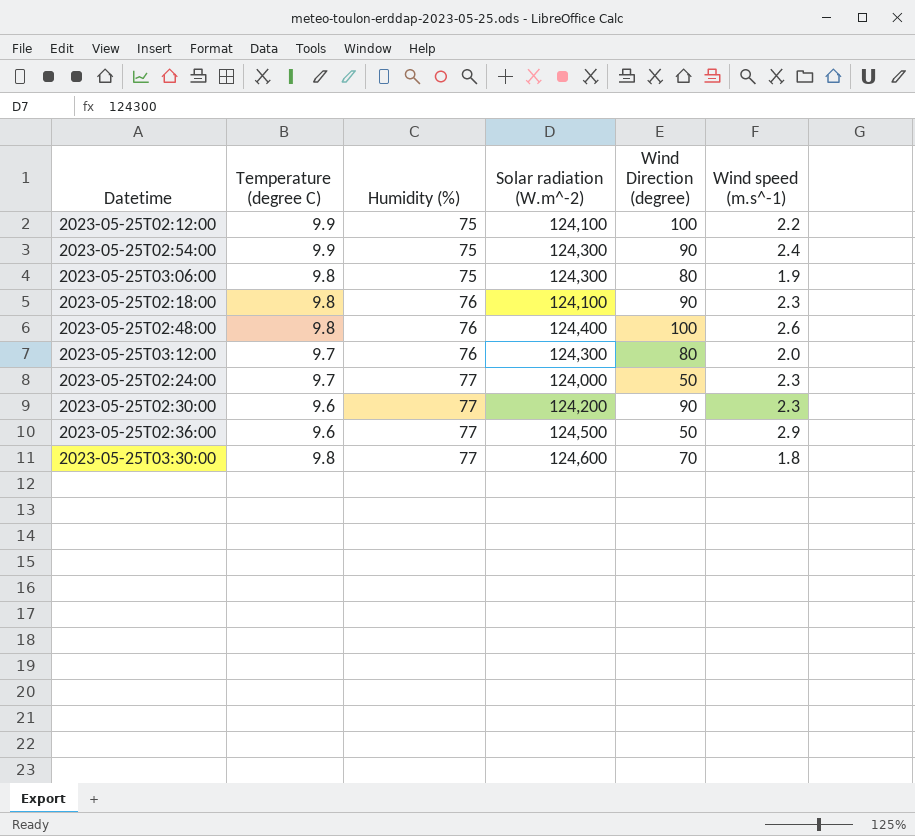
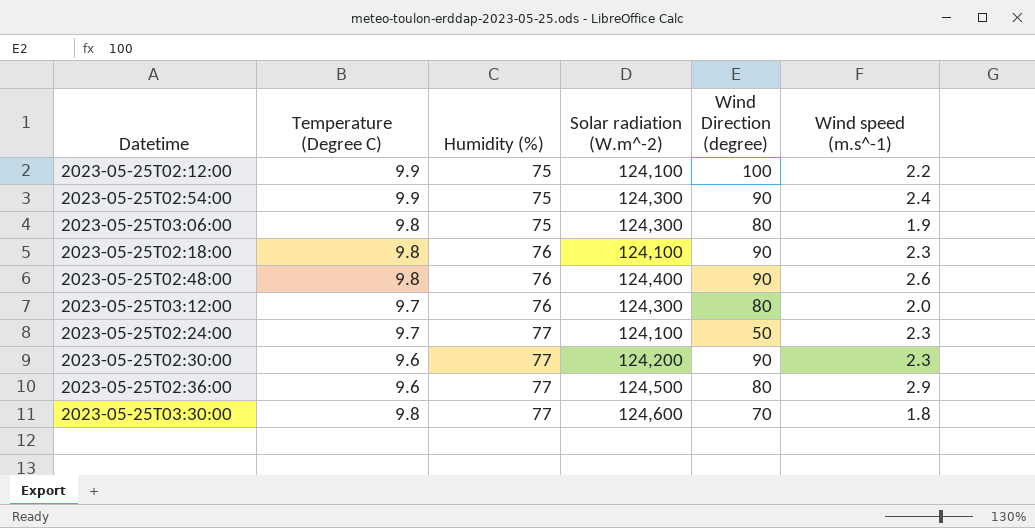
column name: Temperature (degree C) -> Temperature (Degree C)
2023-05-25T02:48:00 | Wind Direction (degree): 100 -> 90
2023-05-25T02:24:00 | Solar radiation (W.m^-2): 124,000 -> 124,100
2023-05-25T02:36:00 | Wind Direction (degree): 50 -> 80

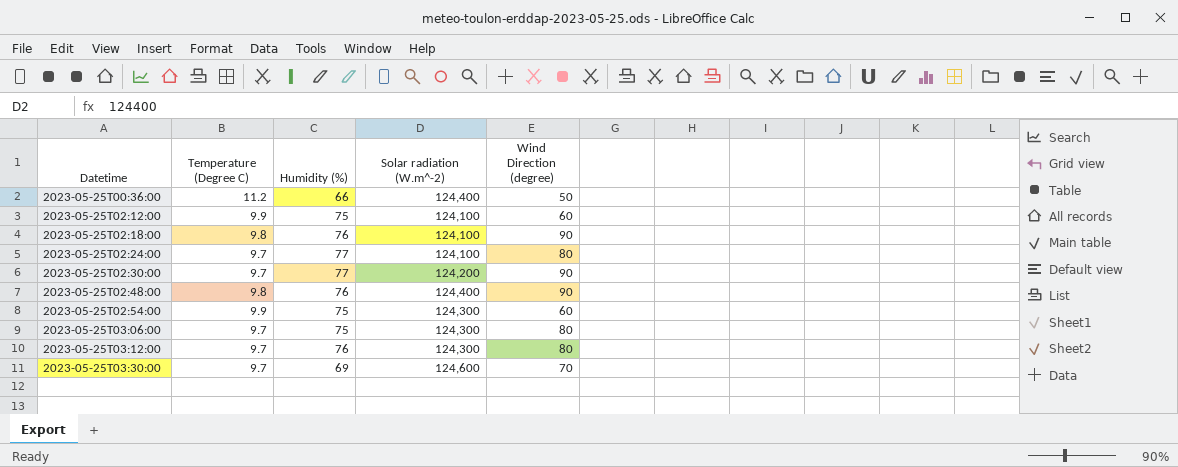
row order: Humidity (%) ascending -> Datetime ascending
column Wind speed (m.s^-1) | position: 6 -> none
row 2023-05-25T02:36:00: 9.6 | 77 | 124,500 | 80 | 2.9 -> none
row 2023-05-25T00:36:00: none -> 11.2 | 66 | 124,400 | 50
2023-05-25T02:12:00 | Wind Direction (degree): 100 -> 60
2023-05-25T02:24:00 | Wind Direction (degree): 50 -> 80
2023-05-25T02:30:00 | Temperature (Degree C): 9.6 -> 9.7
2023-05-25T02:54:00 | Wind Direction (degree): 90 -> 60
2023-05-25T03:06:00 | Temperature (Degree C): 9.8 -> 9.7
2023-05-25T03:30:00 | Temperature (Degree C): 9.8 -> 9.7
2023-05-25T03:30:00 | Humidity (%): 77 -> 69

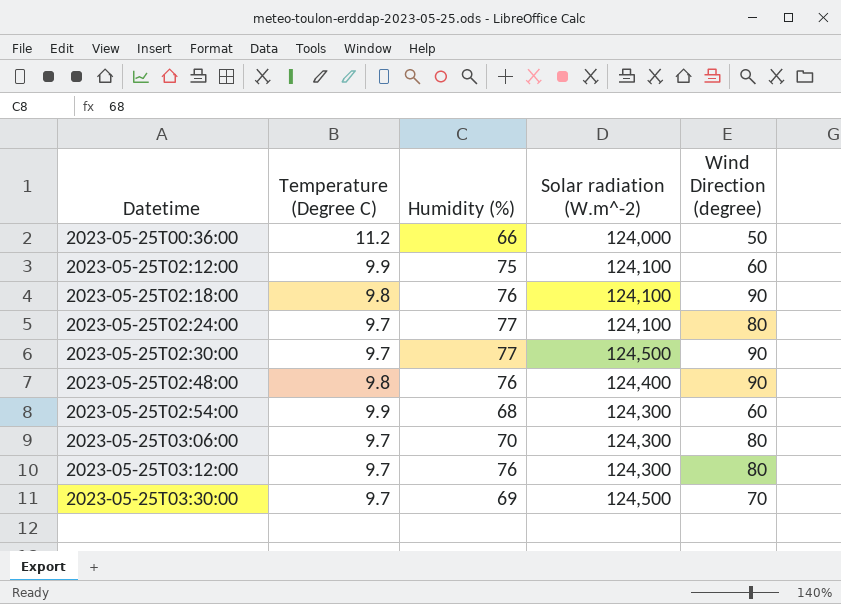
2023-05-25T00:36:00 | Solar radiation (W.m^-2): 124,400 -> 124,000
2023-05-25T02:30:00 | Solar radiation (W.m^-2): 124,200 -> 124,500
2023-05-25T02:54:00 | Humidity (%): 75 -> 68
2023-05-25T03:06:00 | Humidity (%): 75 -> 70
2023-05-25T03:30:00 | Solar radiation (W.m^-2): 124,600 -> 124,500

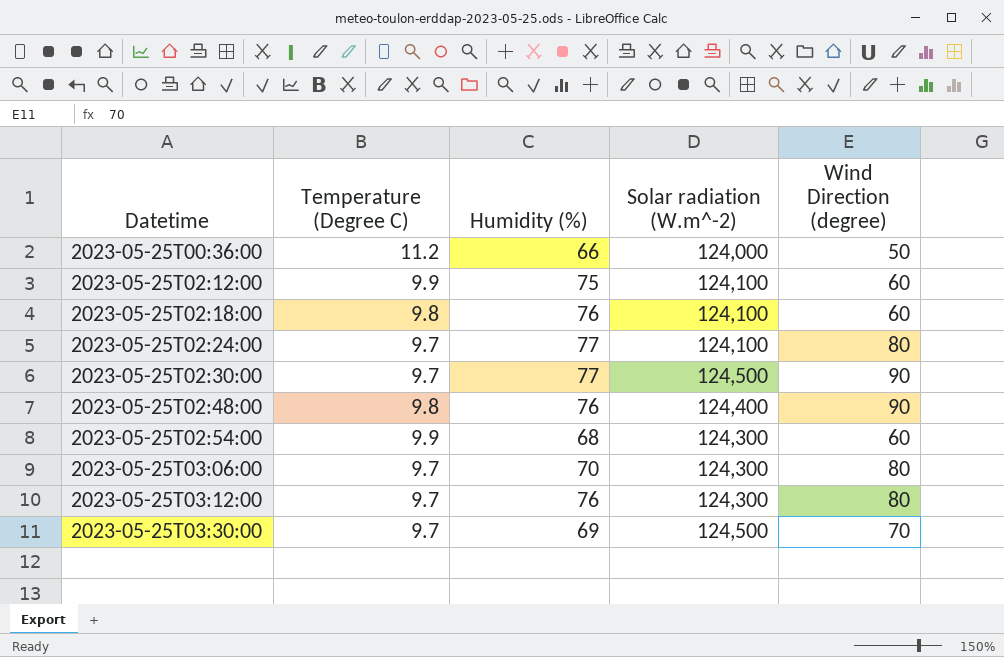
2023-05-25T02:18:00 | Wind Direction (degree): 90 -> 60

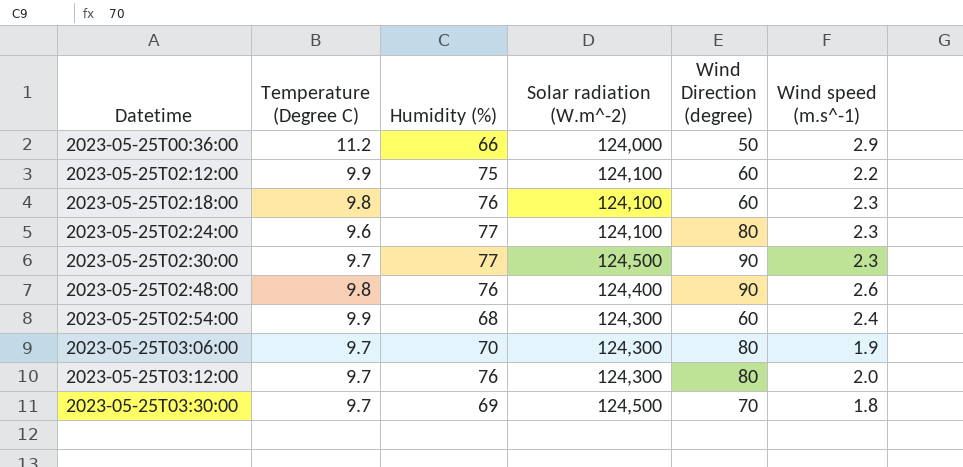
column Wind speed (m.s^-1) | position: none -> 6
2023-05-25T02:24:00 | Temperature (Degree C): 9.7 -> 9.6

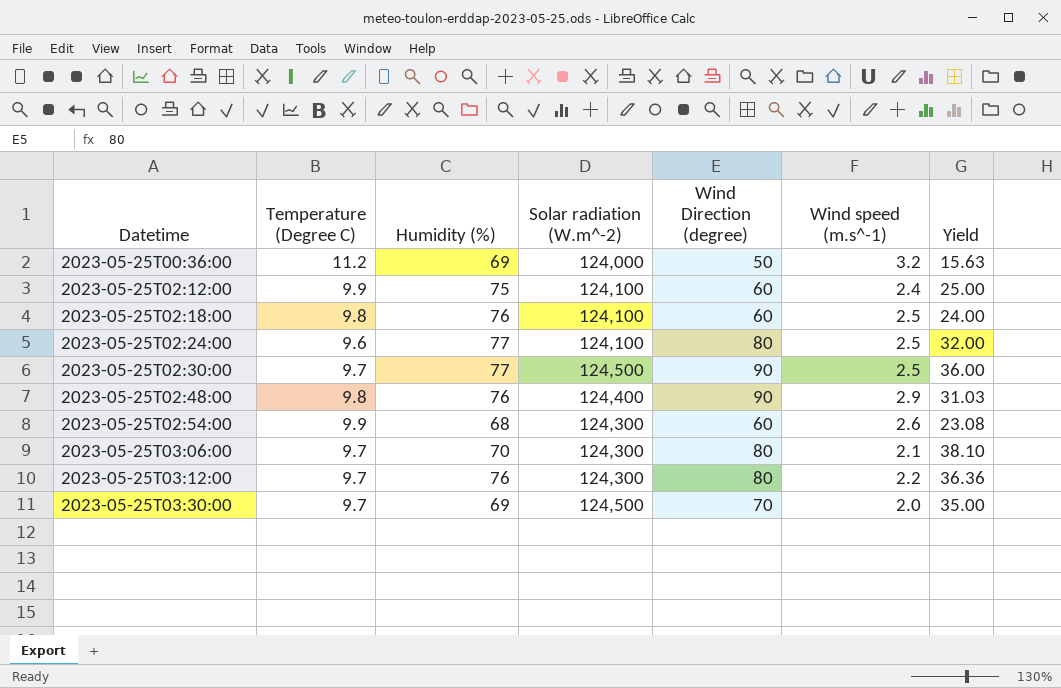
column Yield | formula: none -> [Wind Direction (degree)] / [Wind speed (m.s^-1)]
2023-05-25T00:36:00 | Humidity (%): 66 -> 69
2023-05-25T00:36:00 | Wind speed (m.s^-1): 2.9 -> 3.2
2023-05-25T02:12:00 | Wind speed (m.s^-1): 2.2 -> 2.4
2023-05-25T02:18:00 | Wind speed (m.s^-1): 2.3 -> 2.5
2023-05-25T02:24:00 | Wind speed (m.s^-1): 2.3 -> 2.5
2023-05-25T02:30:00 | Wind speed (m.s^-1): 2.3 -> 2.5
2023-05-25T02:48:00 | Wind speed (m.s^-1): 2.6 -> 2.9
2023-05-25T02:54:00 | Wind speed (m.s^-1): 2.4 -> 2.6
2023-05-25T03:06:00 | Wind speed (m.s^-1): 1.9 -> 2.1
2023-05-25T03:12:00 | Wind speed (m.s^-1): 2.0 -> 2.2
2023-05-25T03:30:00 | Wind speed (m.s^-1): 1.8 -> 2.0

